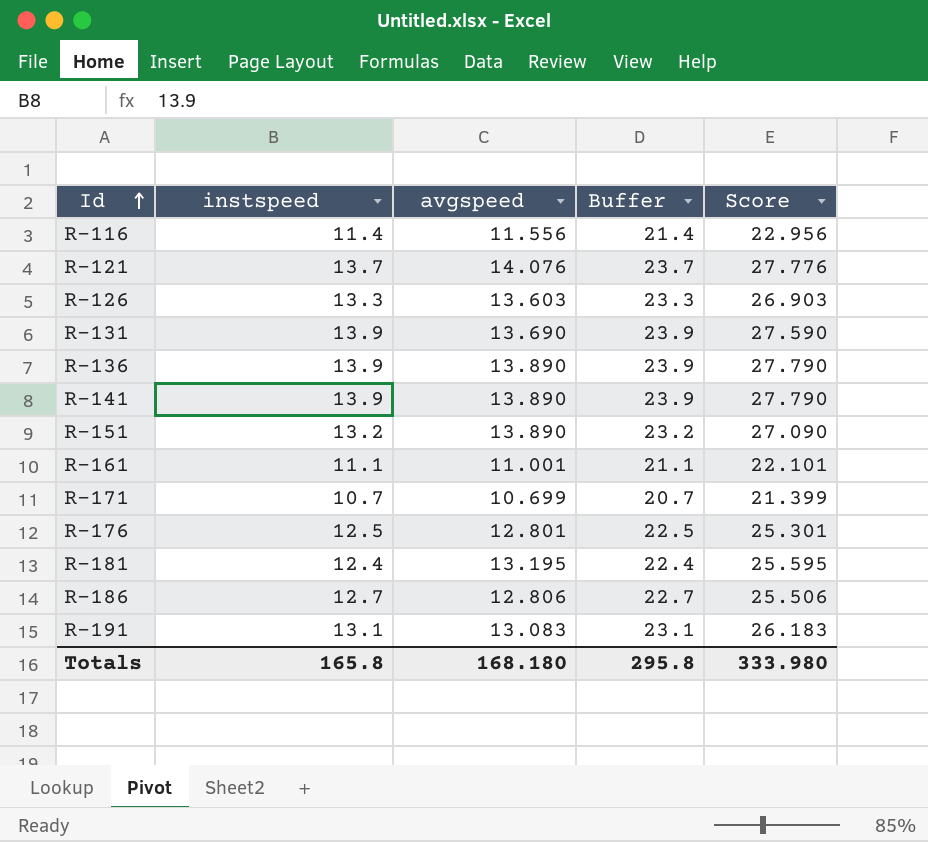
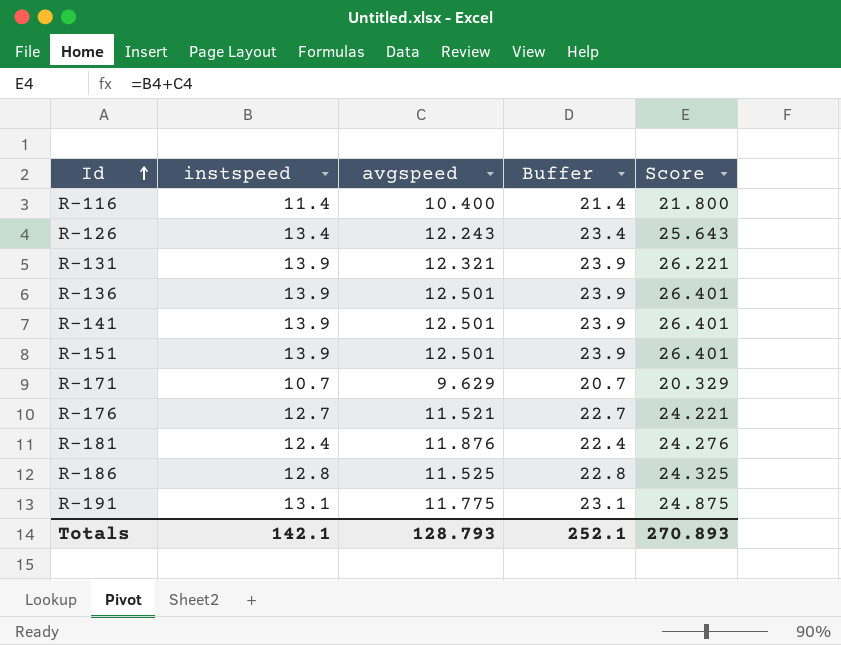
row R-121: 13.7 | 14.076 | 23.7 | 27.776 -> none
row R-161: 11.1 | 11.001 | 21.1 | 22.101 -> none
R-116 | avgspeed: 11.556 -> 10.400
R-116 | Score: 22.956 -> 21.800
R-126 | instspeed: 13.3 -> 13.4
R-126 | avgspeed: 13.603 -> 12.243
R-126 | Buffer: 23.3 -> 23.4
R-126 | Score: 26.903 -> 25.643
R-131 | avgspeed: 13.690 -> 12.321
R-131 | Score: 27.590 -> 26.221
R-136 | avgspeed: 13.890 -> 12.501
R-136 | Score: 27.790 -> 26.401
R-141 | avgspeed: 13.890 -> 12.501
R-141 | Score: 27.790 -> 26.401
R-151 | instspeed: 13.2 -> 13.9
R-151 | avgspeed: 13.890 -> 12.501
R-151 | Buffer: 23.2 -> 23.9
R-151 | Score: 27.090 -> 26.401
R-171 | avgspeed: 10.699 -> 9.629
R-171 | Score: 21.399 -> 20.329
R-176 | instspeed: 12.5 -> 12.7
R-176 | avgspeed: 12.801 -> 11.521
R-176 | Buffer: 22.5 -> 22.7
R-176 | Score: 25.301 -> 24.221
R-181 | avgspeed: 13.195 -> 11.876
R-181 | Score: 25.595 -> 24.276
R-186 | instspeed: 12.7 -> 12.8
R-186 | avgspeed: 12.806 -> 11.525
R-186 | Buffer: 22.7 -> 22.8
R-186 | Score: 25.506 -> 24.325
R-191 | avgspeed: 13.083 -> 11.775
R-191 | Score: 26.183 -> 24.875
Totals | instspeed: 165.8 -> 142.1
Totals | avgspeed: 168.180 -> 128.793
Totals | Buffer: 295.8 -> 252.1
Totals | Score: 333.980 -> 270.893

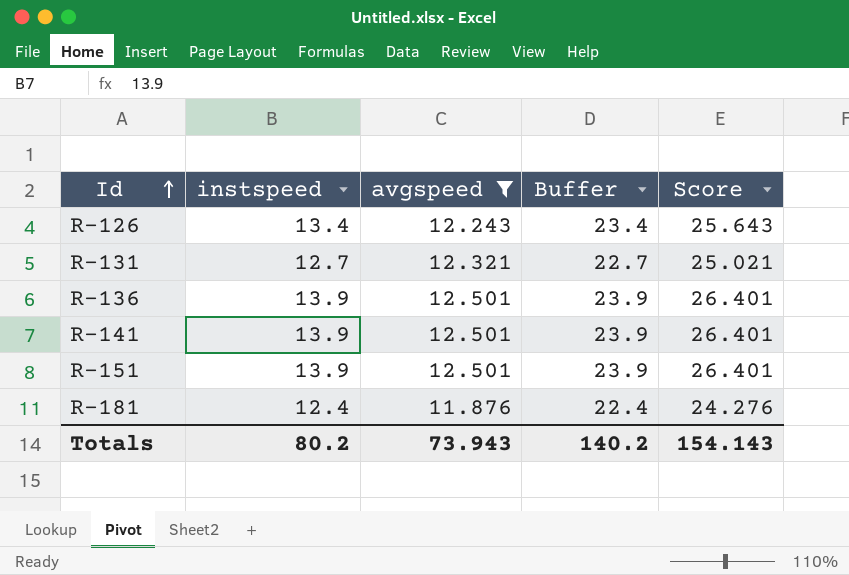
filter: none -> avgspeed >= 11.876
R-131 | instspeed: 13.9 -> 12.7
R-131 | Buffer: 23.9 -> 22.7
R-131 | Score: 26.221 -> 25.021
Totals | instspeed: 142.1 -> 80.2
Totals | avgspeed: 128.793 -> 73.943
Totals | Buffer: 252.1 -> 140.2
Totals | Score: 270.893 -> 154.143

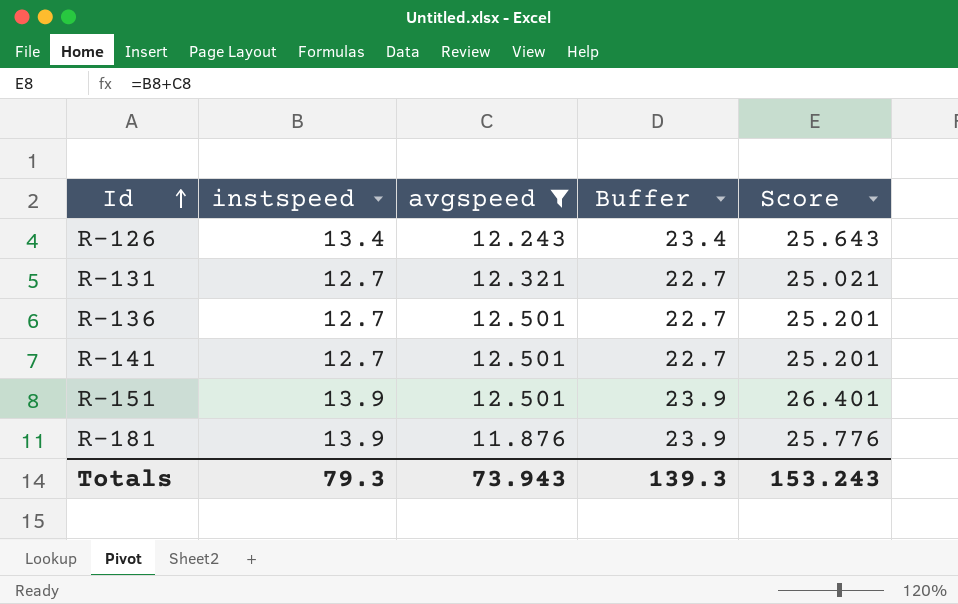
R-136 | instspeed: 13.9 -> 12.7
R-136 | Buffer: 23.9 -> 22.7
R-136 | Score: 26.401 -> 25.201
R-141 | instspeed: 13.9 -> 12.7
R-141 | Buffer: 23.9 -> 22.7
R-141 | Score: 26.401 -> 25.201
R-181 | instspeed: 12.4 -> 13.9
R-181 | Buffer: 22.4 -> 23.9
R-181 | Score: 24.276 -> 25.776
Totals | instspeed: 80.2 -> 79.3
Totals | Buffer: 140.2 -> 139.3
Totals | Score: 154.143 -> 153.243

